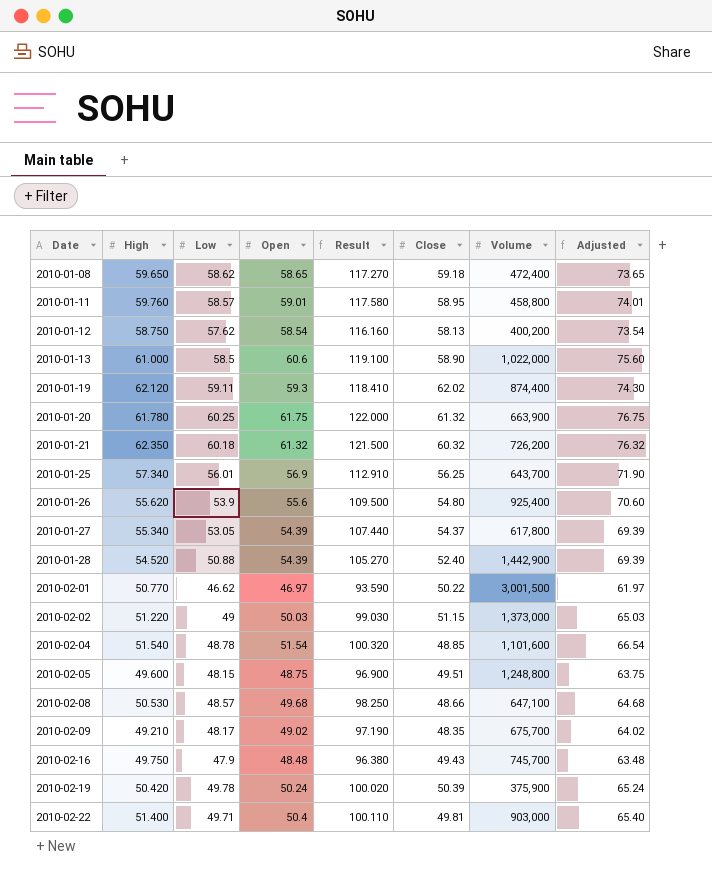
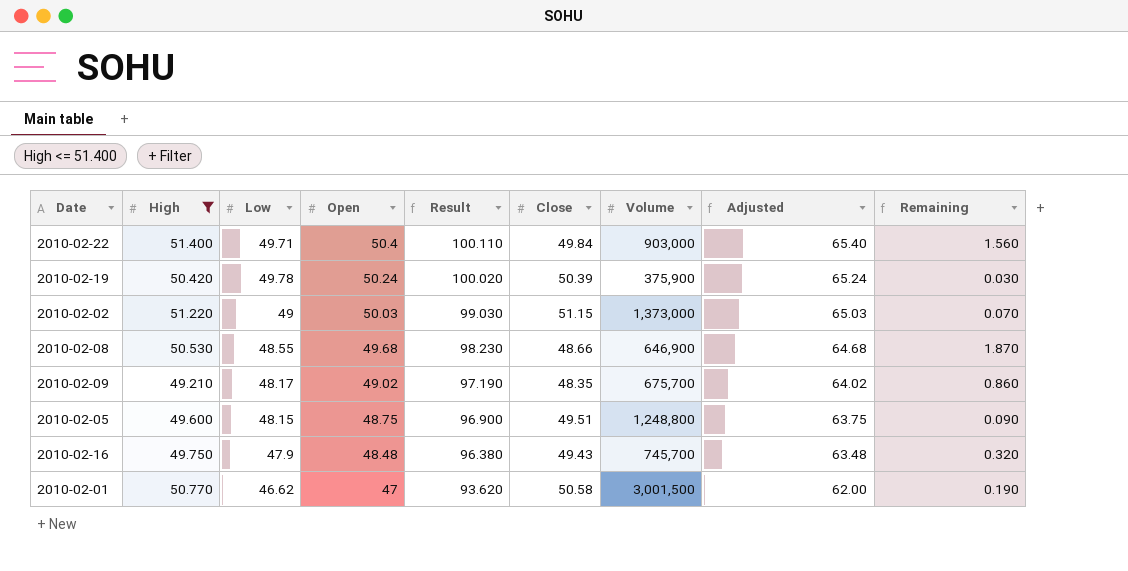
filter: none -> High <= 51.400
row order: Date ascending -> Open descending
column Remaining | formula: none -> [High] - [Close]
2010-02-22 | Close: 49.81 -> 49.84
2010-02-08 | Low: 48.57 -> 48.55
2010-02-08 | Result: 98.250 -> 98.230
2010-02-08 | Volume: 647,100 -> 646,900
2010-02-01 | Open: 46.97 -> 47
2010-02-01 | Result: 93.590 -> 93.620
2010-02-01 | Close: 50.22 -> 50.58
2010-02-01 | Adjusted: 61.97 -> 62.00

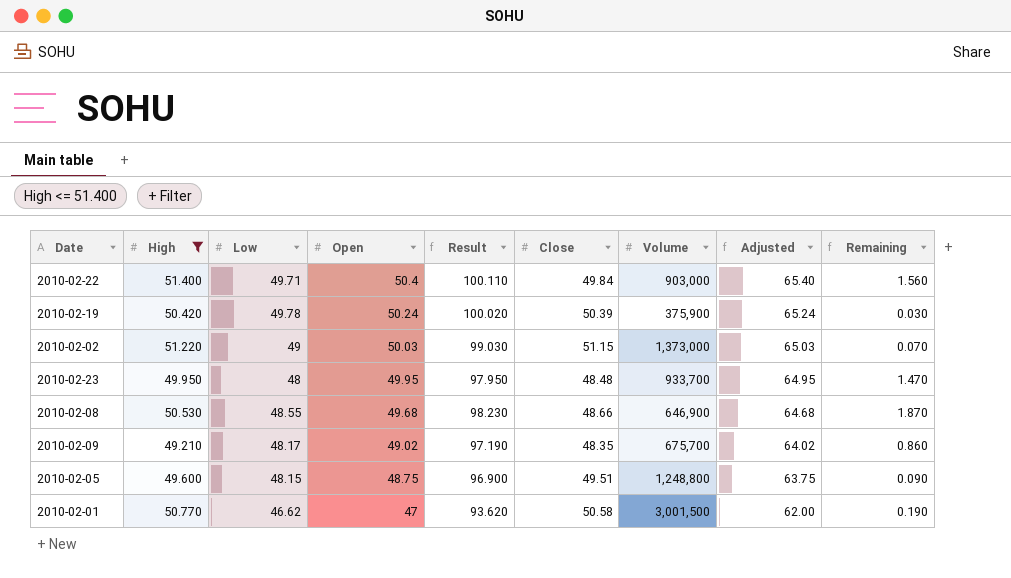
row 2010-02-16: 49.750 | 47.9 | 48.48 | 96.380 | 49.43 | 745,700 | 63.48 | 0.320 -> none
row 2010-02-23: none -> 49.950 | 48 | 49.95 | 97.950 | 48.48 | 933,700 | 64.95 | 1.470

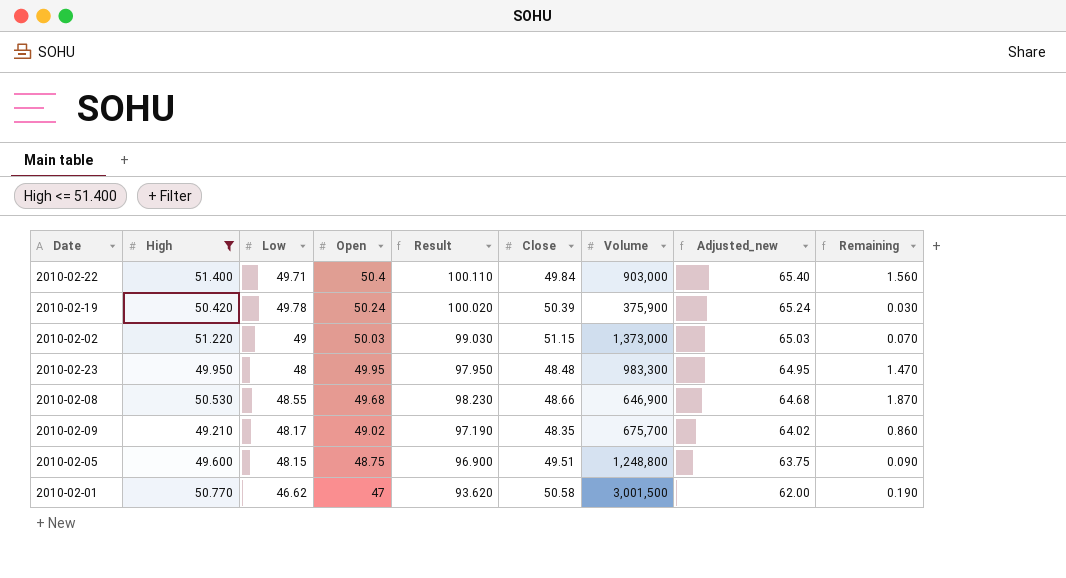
column name: Adjusted -> Adjusted_new
2010-02-23 | Volume: 933,700 -> 983,300

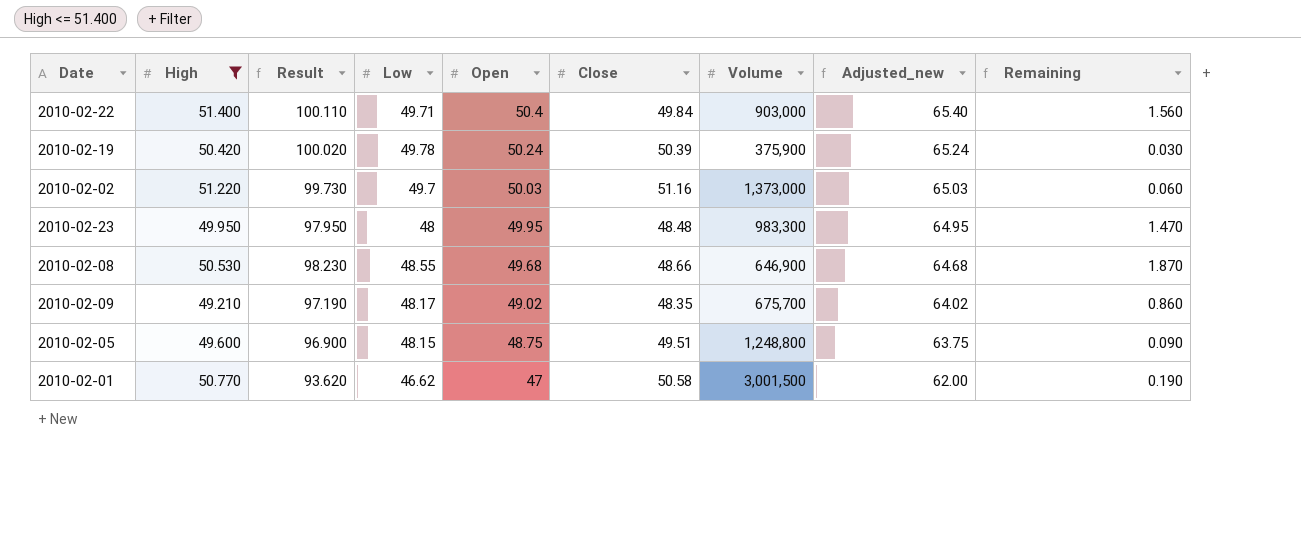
column Result | position: 5 -> 3
2010-02-02 | Result: 99.030 -> 99.730
2010-02-02 | Low: 49 -> 49.7
2010-02-02 | Close: 51.15 -> 51.16
2010-02-02 | Remaining: 0.070 -> 0.060

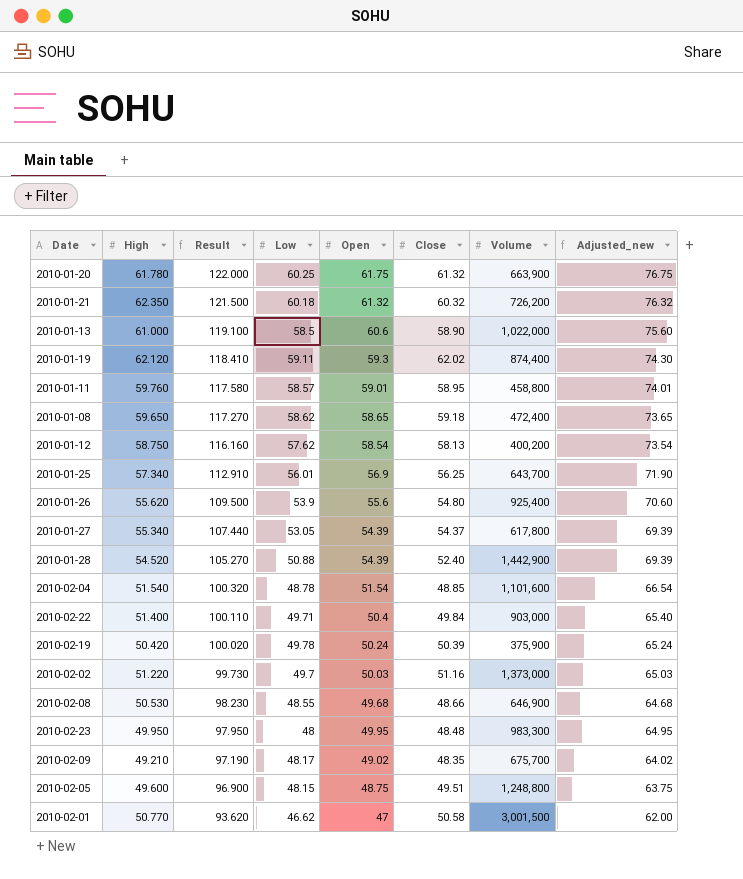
filter: High <= 51.400 -> none
row order: Open descending -> Result descending
column Remaining | formula: [High] - [Close] -> none

